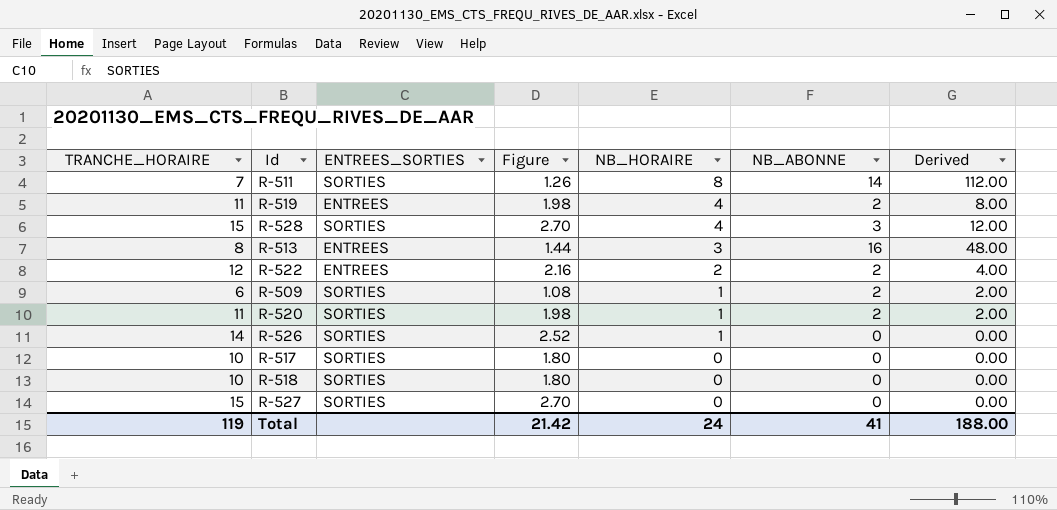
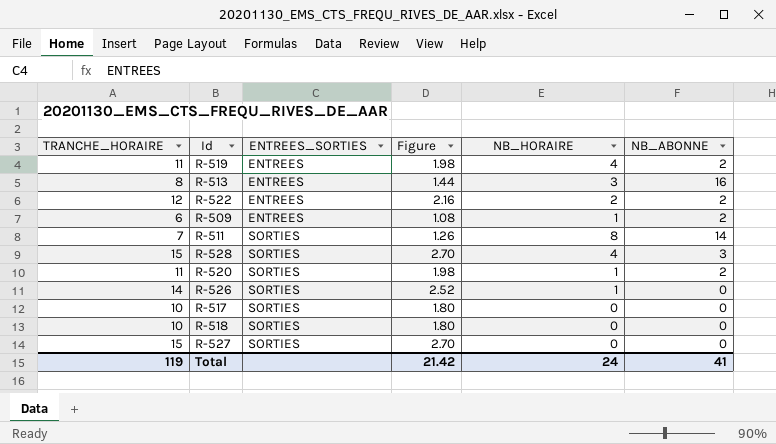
row order: NB_HORAIRE descending -> ENTREES_SORTIES ascending
column Derived | formula: [NB_HORAIRE] * [NB_ABONNE] -> none
R-509 | ENTREES_SORTIES: SORTIES -> ENTREES

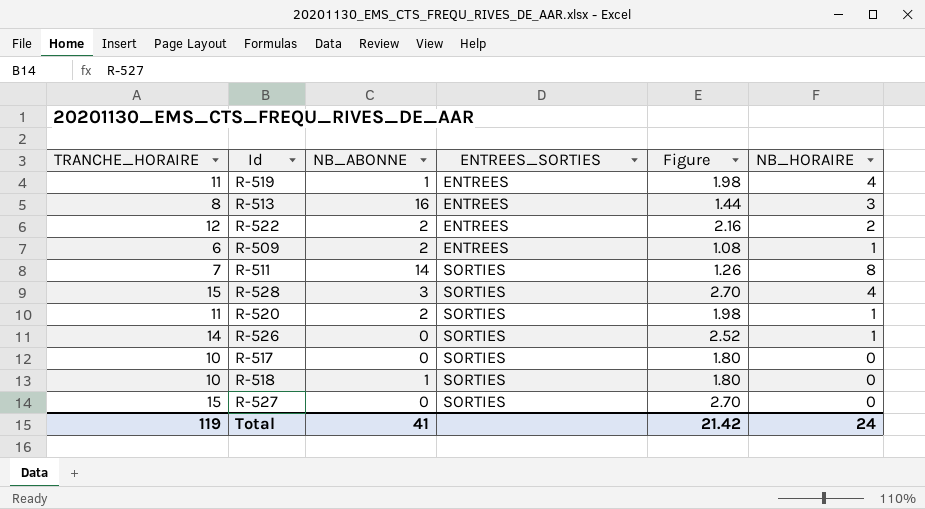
column NB_ABONNE | position: 6 -> 3
R-519 | NB_ABONNE: 2 -> 1
R-518 | NB_ABONNE: 0 -> 1

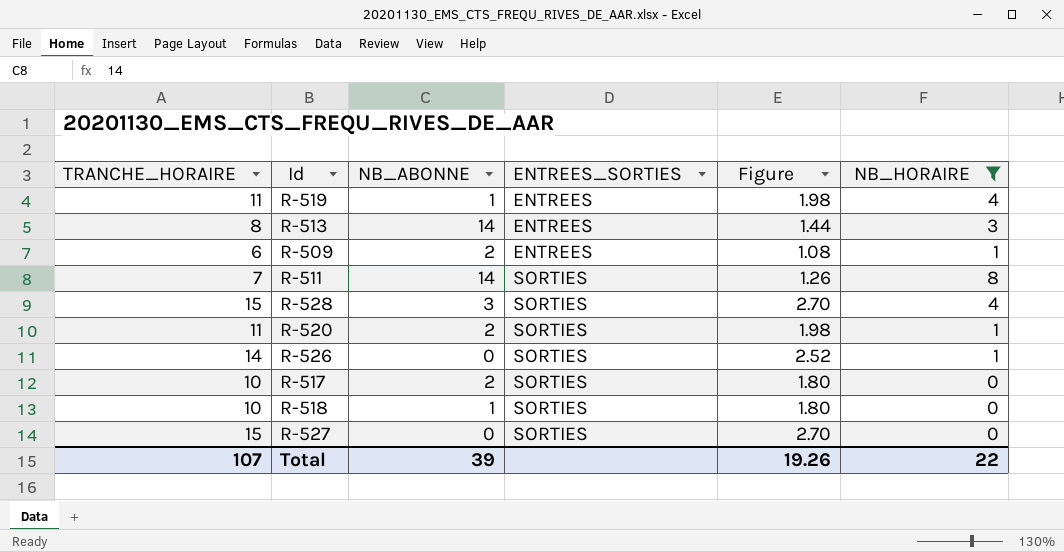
filter: none -> NB_HORAIRE != 2
R-513 | NB_ABONNE: 16 -> 14
R-517 | NB_ABONNE: 0 -> 2
Total | TRANCHE_HORAIRE: 119 -> 107
Total | NB_ABONNE: 41 -> 39
Total | Figure: 21.42 -> 19.26
Total | NB_HORAIRE: 24 -> 22

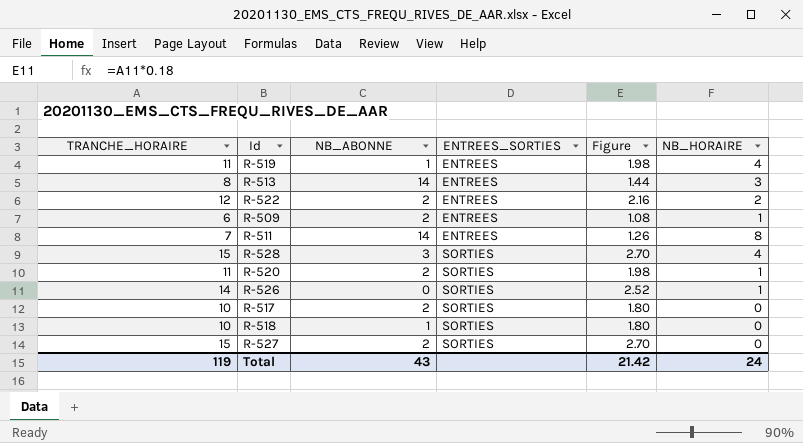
filter: NB_HORAIRE != 2 -> none
R-511 | ENTREES_SORTIES: SORTIES -> ENTREES
R-527 | NB_ABONNE: 0 -> 2
Total | TRANCHE_HORAIRE: 107 -> 119
Total | NB_ABONNE: 39 -> 43
Total | Figure: 19.26 -> 21.42
Total | NB_HORAIRE: 22 -> 24

